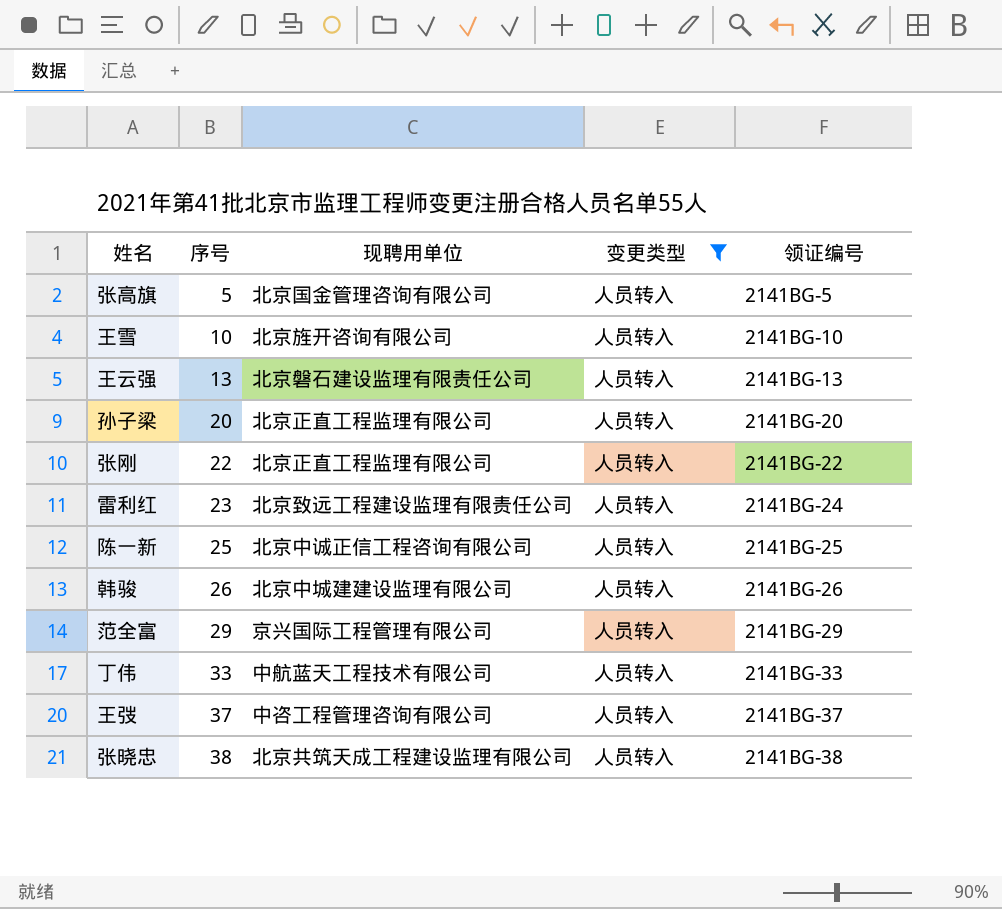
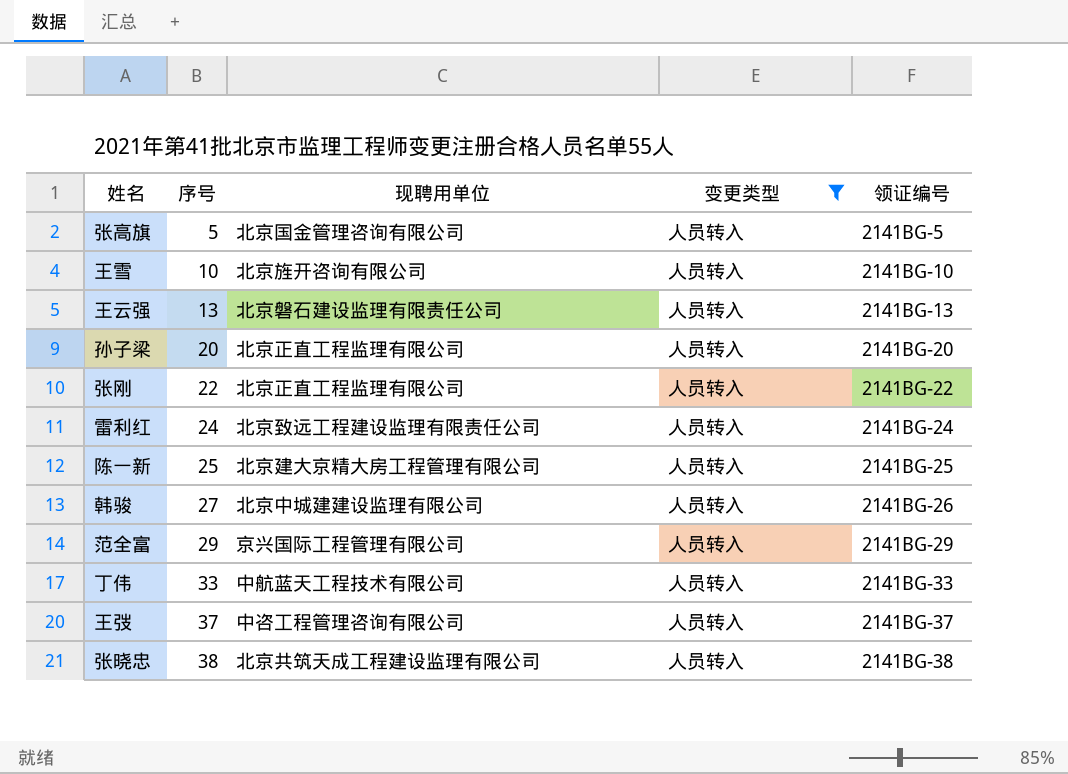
雷利红 | 序号: 23 -> 24
陈一新 | 现聘用单位: 北京中诚正信工程咨询有限公司 -> 北京建大京精大房工程管理有限公司
韩骏 | 序号: 26 -> 27

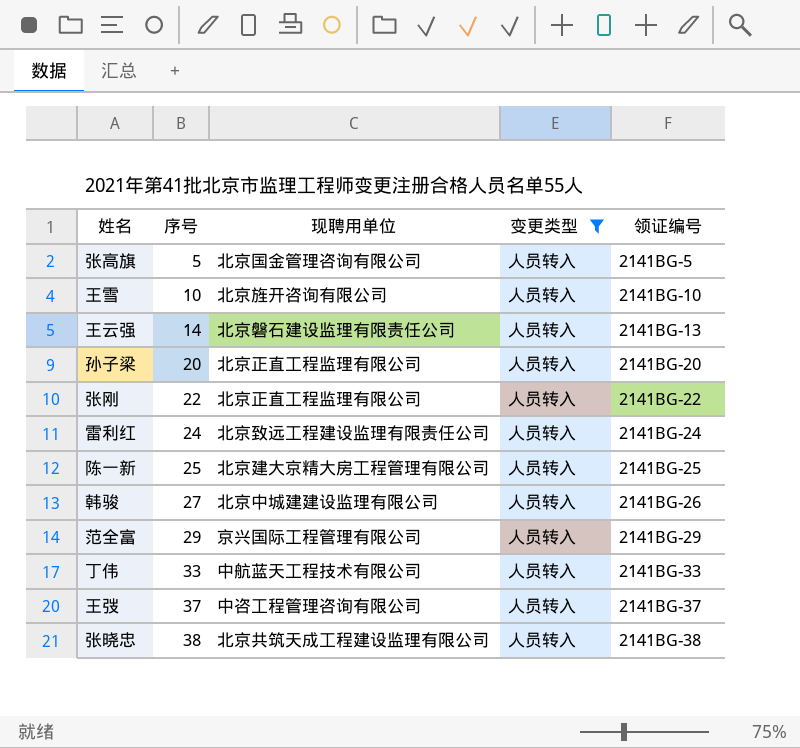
王云强 | 序号: 13 -> 14

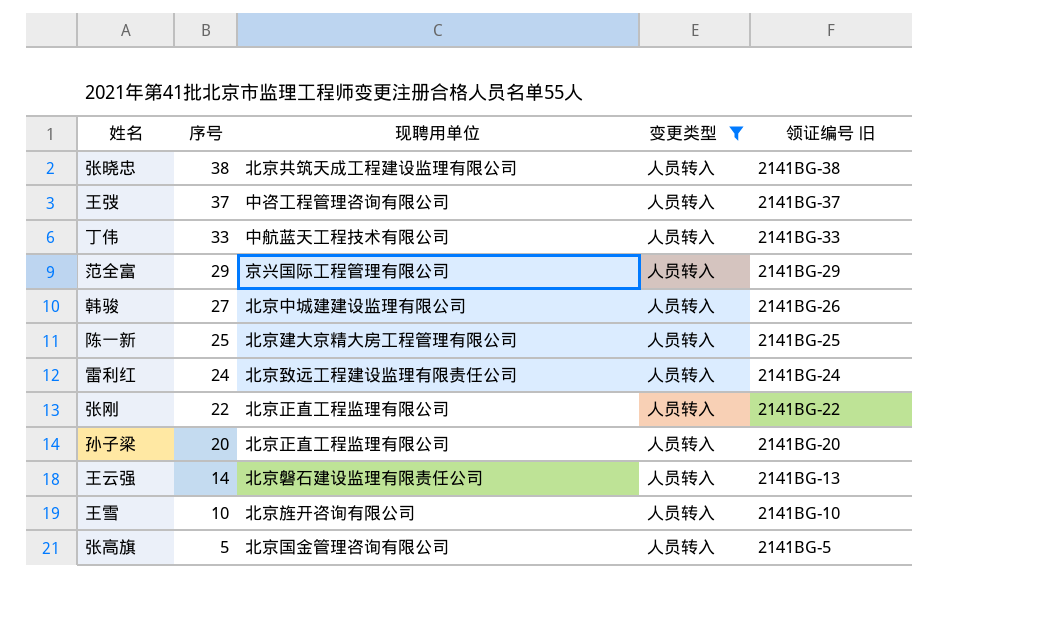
row order: 序号 ascending -> 序号 descending
column name: 领证编号 -> 领证编号 旧

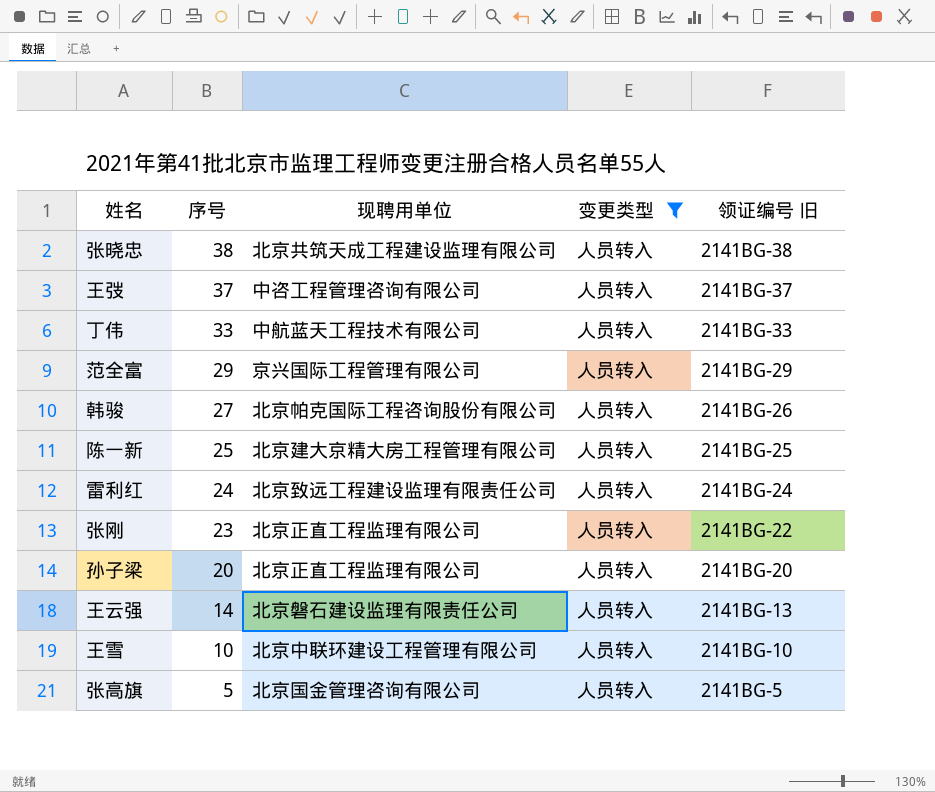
韩骏 | 现聘用单位: 北京中城建建设监理有限公司 -> 北京帕克国际工程咨询股份有限公司
张刚 | 序号: 22 -> 23
王雪 | 现聘用单位: 北京旌开咨询有限公司 -> 北京中联环建设工程管理有限公司

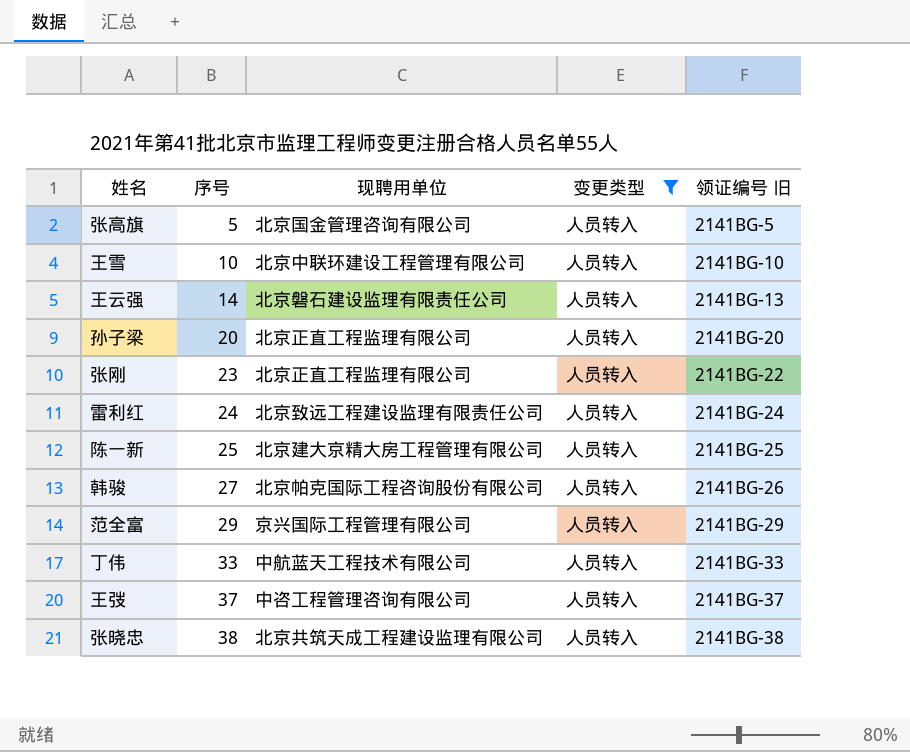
row order: 序号 descending -> 序号 ascending

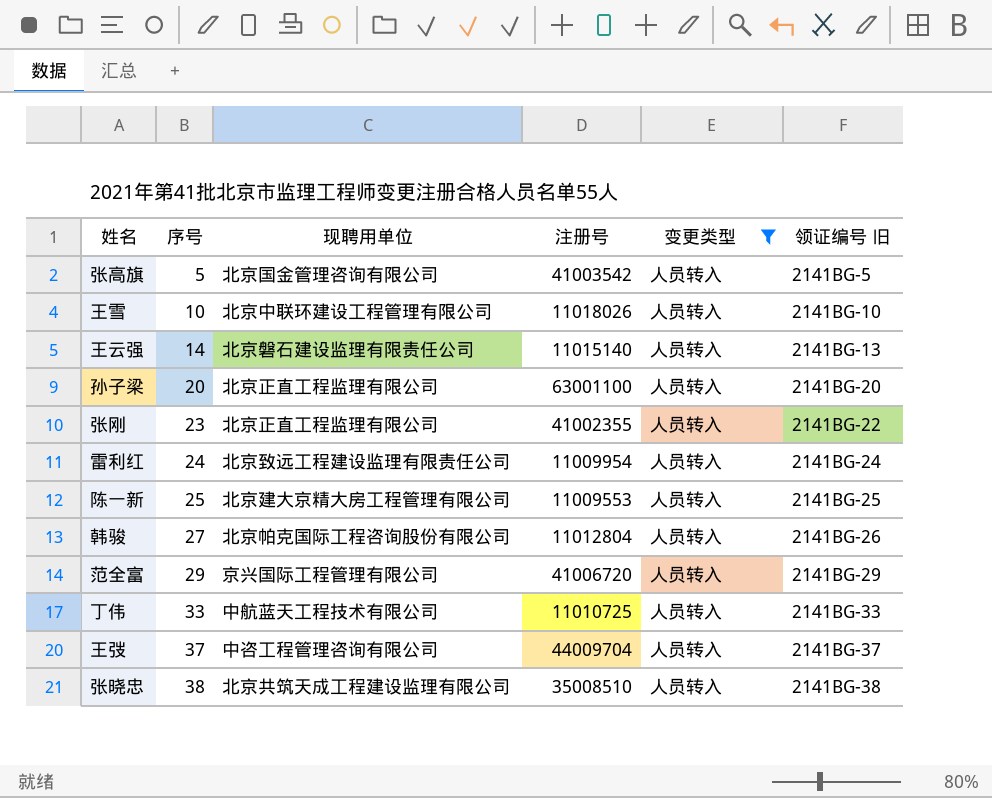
column 注册号 | position: none -> 4

